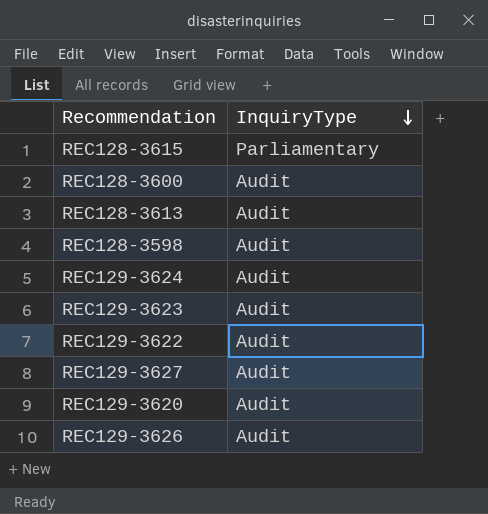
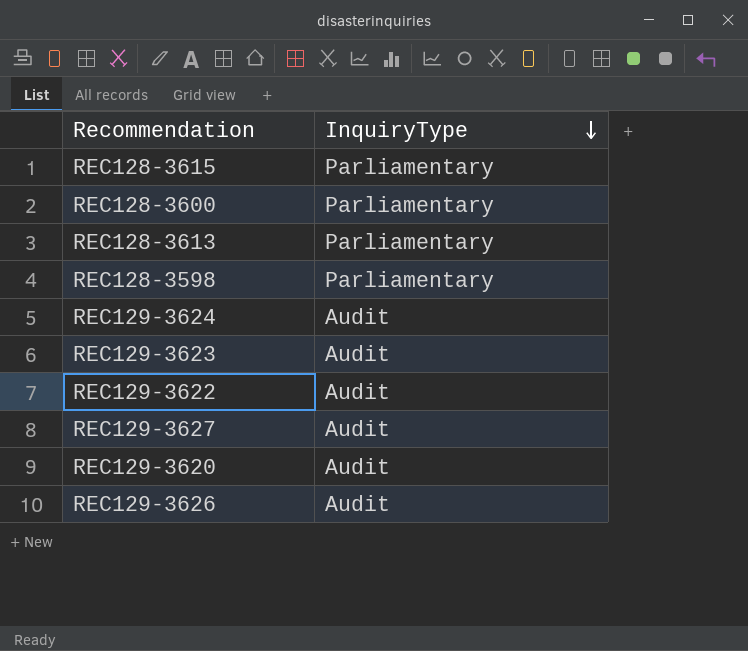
REC128-3600 | InquiryType: Audit -> Parliamentary
REC128-3613 | InquiryType: Audit -> Parliamentary
REC128-3598 | InquiryType: Audit -> Parliamentary

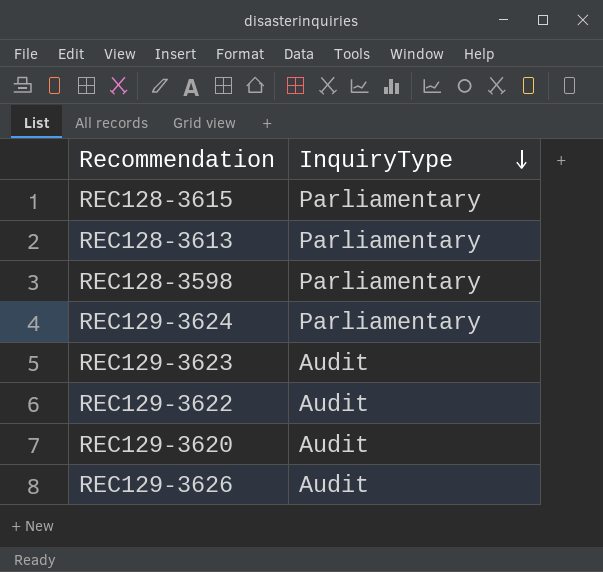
row REC128-3600: Parliamentary -> none
row REC129-3627: Audit -> none
REC129-3624 | InquiryType: Audit -> Parliamentary

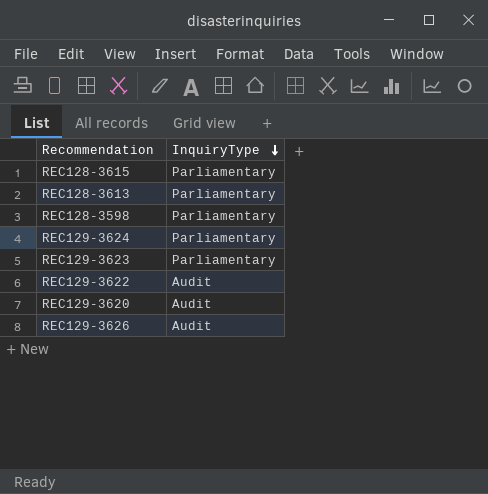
REC129-3623 | InquiryType: Audit -> Parliamentary

